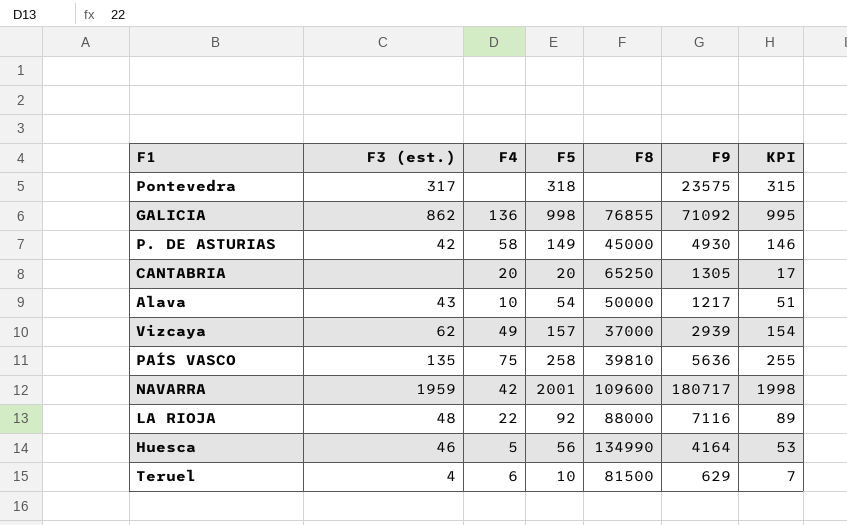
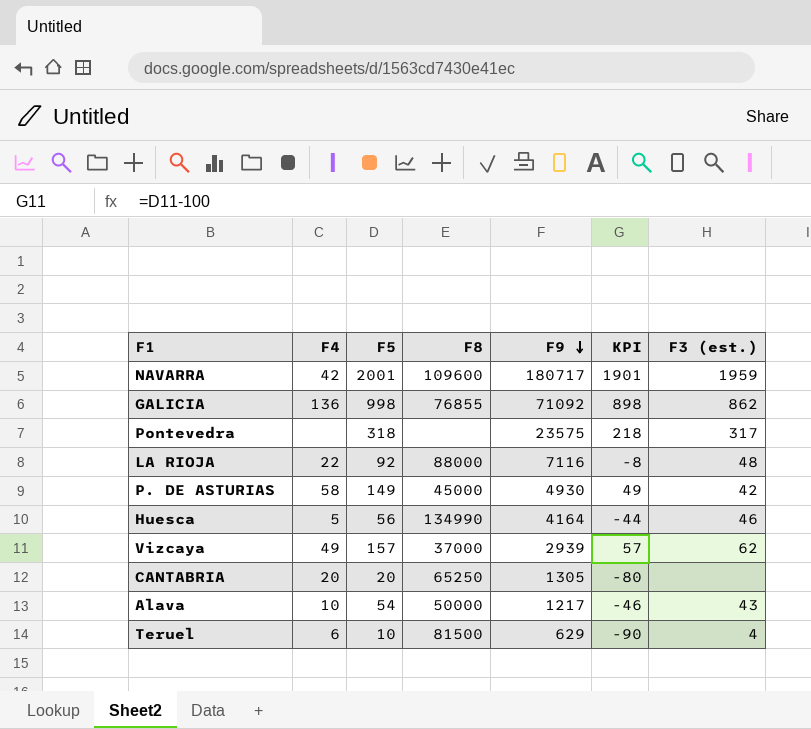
row order: none -> F9 descending
column KPI | formula: [F5] - 3 -> [F5] - 100
column F3 (est.) | position: 2 -> 7
row PAÍS VASCO: 135 | 75 | 258 | 39810 | 5636 | 255 -> none

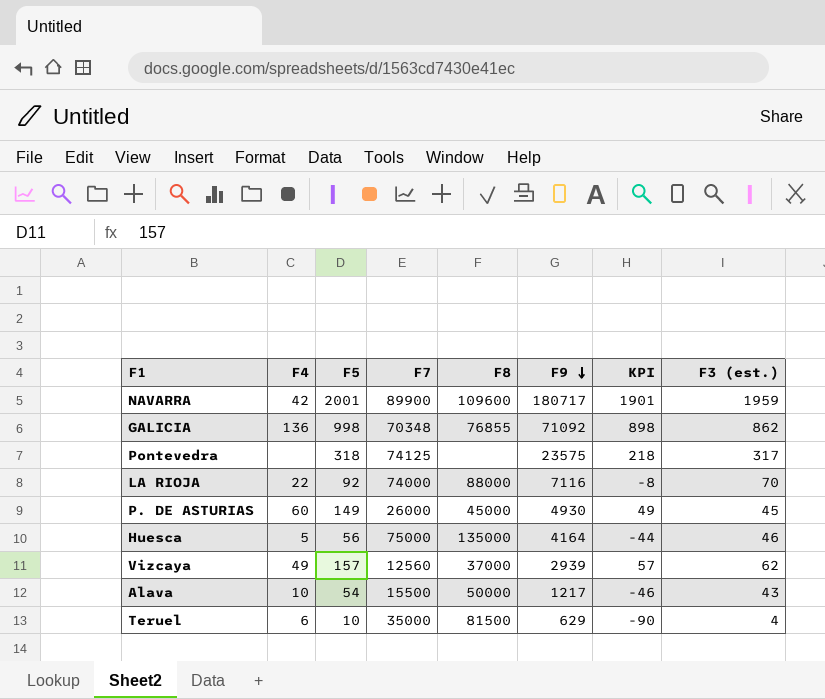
column F7 | position: none -> 4
row CANTABRIA: 20 | 20 | 65250 | 1305 | -80 | none -> none
LA RIOJA | F3 (est.): 48 -> 70
P. DE ASTURIAS | F4: 58 -> 60
P. DE ASTURIAS | F3 (est.): 42 -> 45
Huesca | F8: 134990 -> 135000

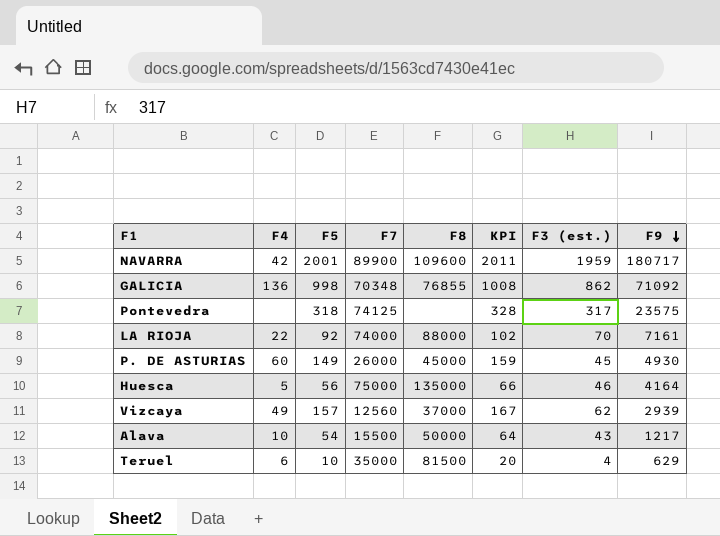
column KPI | formula: [F5] - 100 -> [F5] + 10
column F9 | position: 6 -> 8
LA RIOJA | F9: 7116 -> 7161

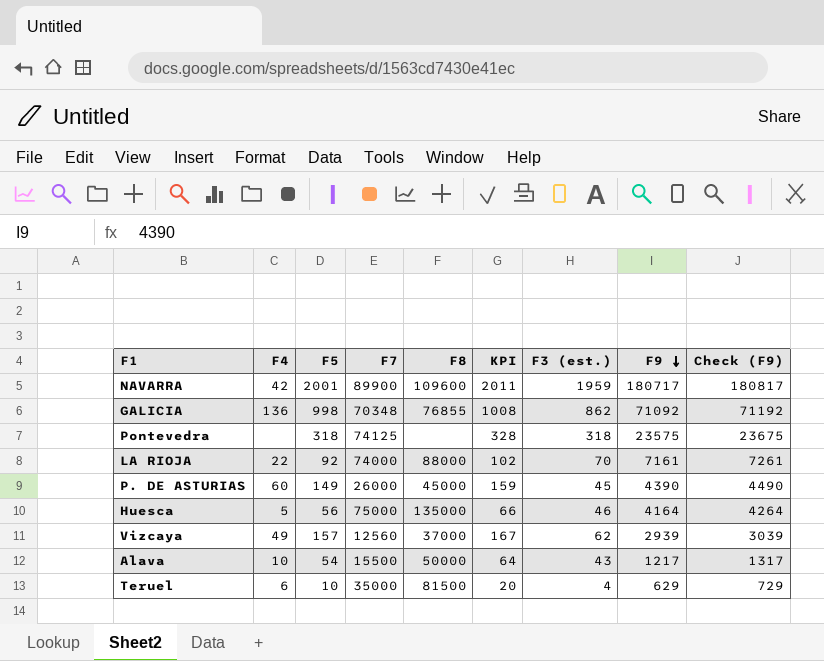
column Check (F9) | formula: none -> [F9] + 100
Pontevedra | F3 (est.): 317 -> 318
P. DE ASTURIAS | F9: 4930 -> 4390

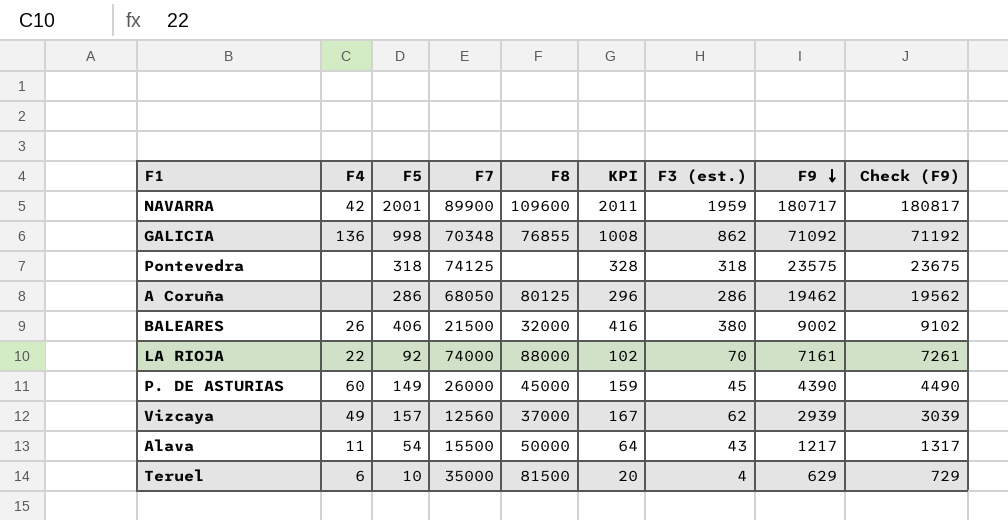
row Huesca: 5 | 56 | 75000 | 135000 | 66 | 46 | 4164 | 4264 -> none
row A Coruña: none -> none | 286 | 68050 | 80125 | 296 | 286 | 19462 | 19562
row BALEARES: none -> 26 | 406 | 21500 | 32000 | 416 | 380 | 9002 | 9102
Alava | F4: 10 -> 11

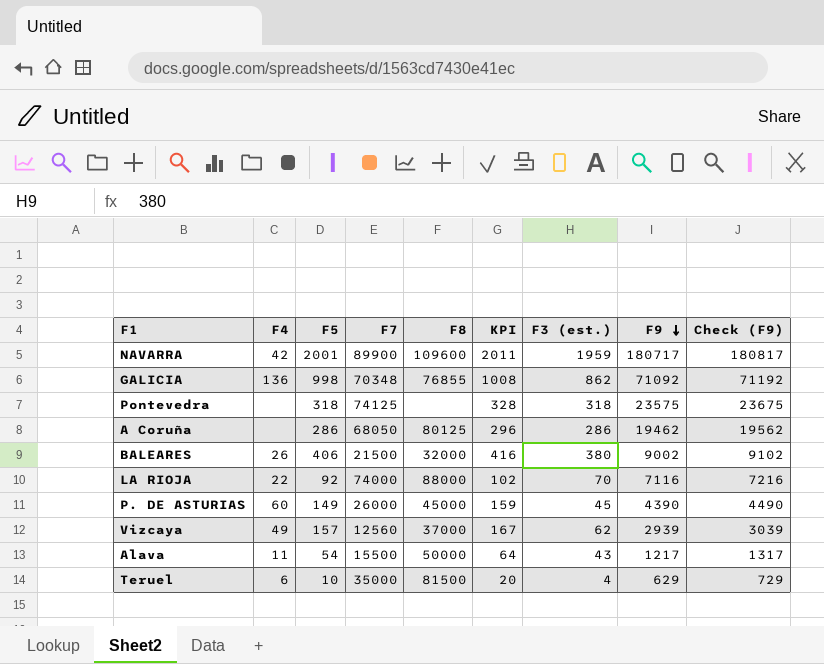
LA RIOJA | F9: 7161 -> 7116
LA RIOJA | Check (F9): 7261 -> 7216

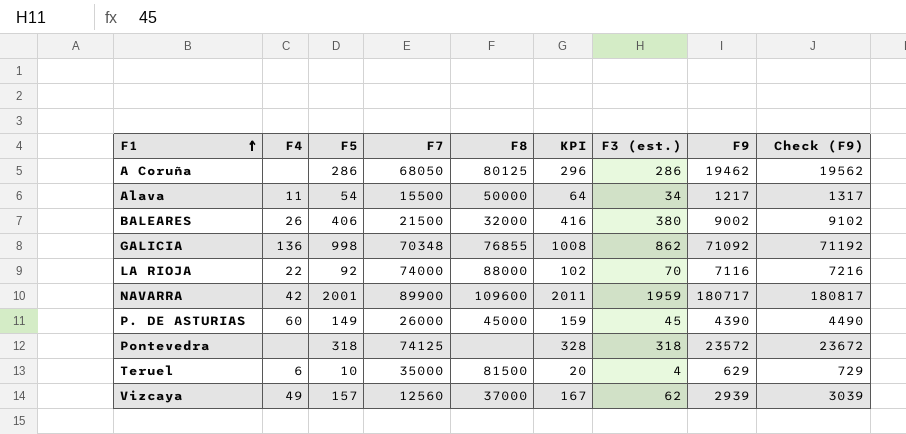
row order: F9 descending -> F1 ascending
Alava | F3 (est.): 43 -> 34
Pontevedra | F9: 23575 -> 23572
Pontevedra | Check (F9): 23675 -> 23672

